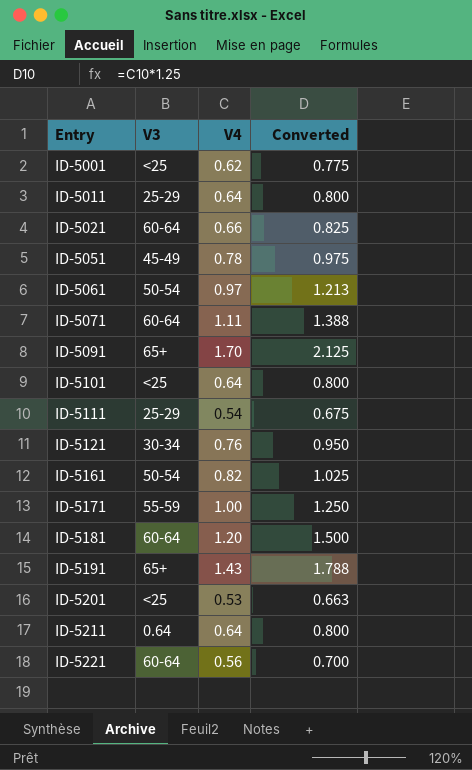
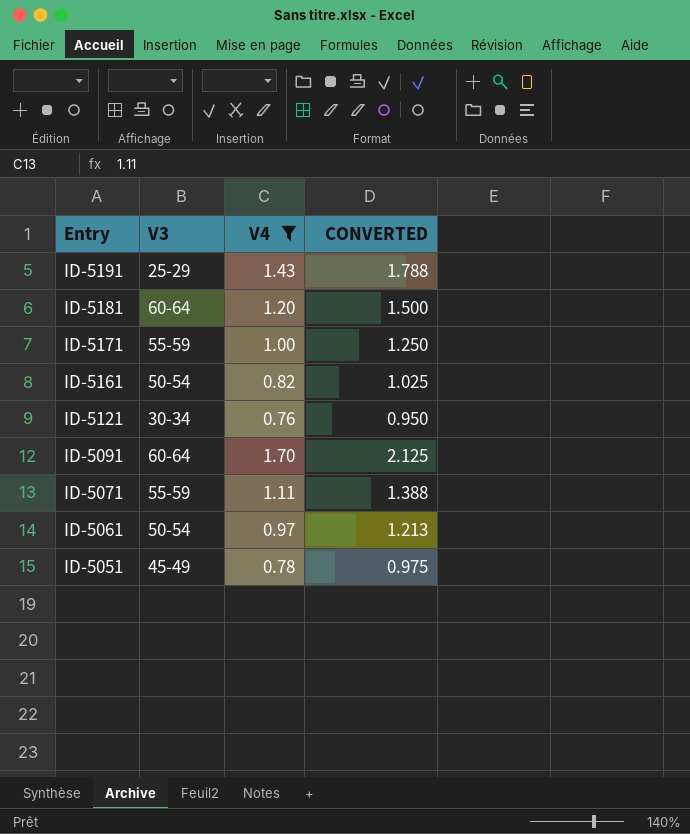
filter: none -> V4 >= 0.76
row order: Entry ascending -> Entry descending
column name: Converted -> CONVERTED
ID-5191 | V3: 65+ -> 25-29
ID-5091 | V3: 65+ -> 60-64
ID-5071 | V3: 60-64 -> 55-59

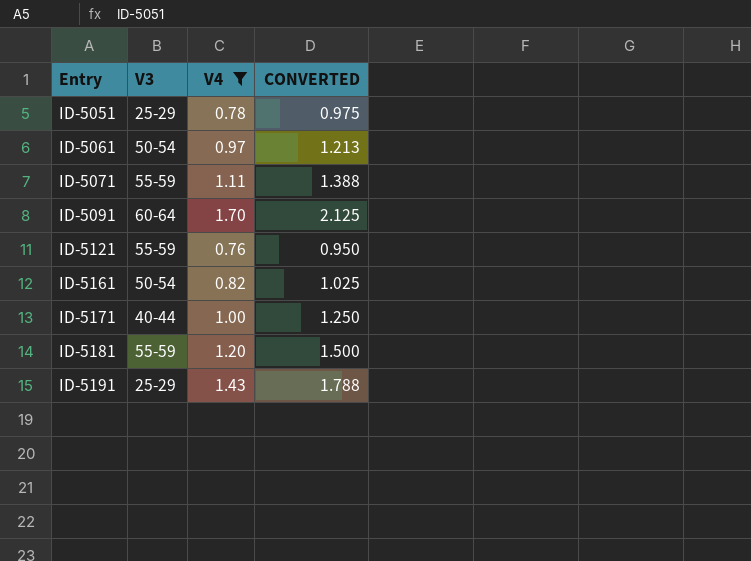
row order: Entry descending -> Entry ascending
ID-5051 | V3: 45-49 -> 25-29
ID-5121 | V3: 30-34 -> 55-59
ID-5171 | V3: 55-59 -> 40-44
ID-5181 | V3: 60-64 -> 55-59

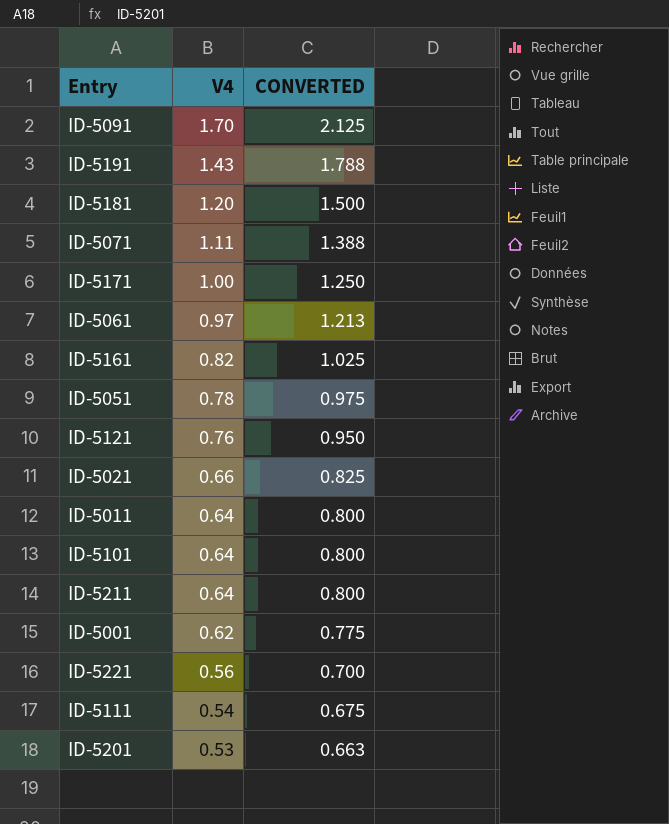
filter: V4 >= 0.76 -> none
row order: Entry ascending -> V4 descending
column V3 | position: 2 -> none

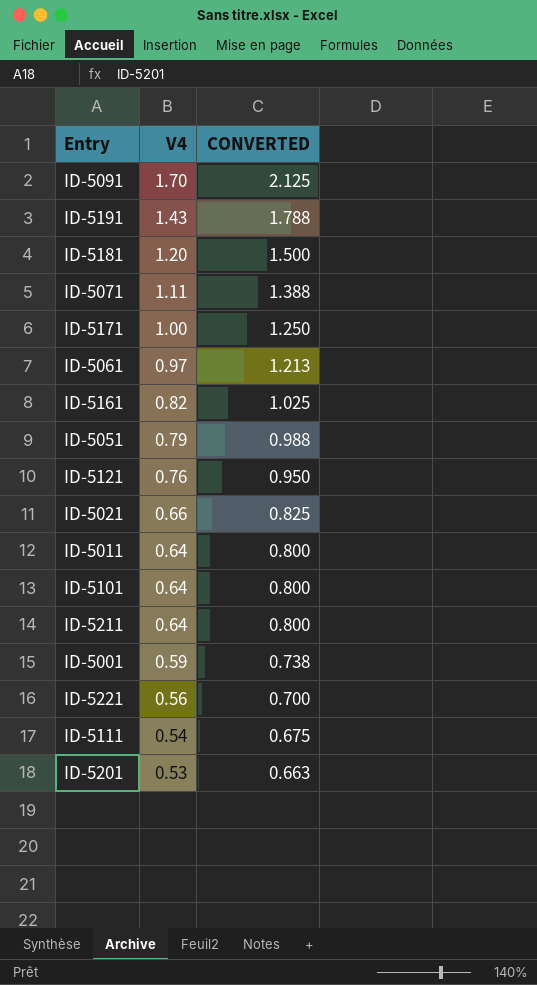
ID-5051 | V4: 0.78 -> 0.79
ID-5051 | CONVERTED: 0.975 -> 0.988
ID-5001 | V4: 0.62 -> 0.59
ID-5001 | CONVERTED: 0.775 -> 0.738

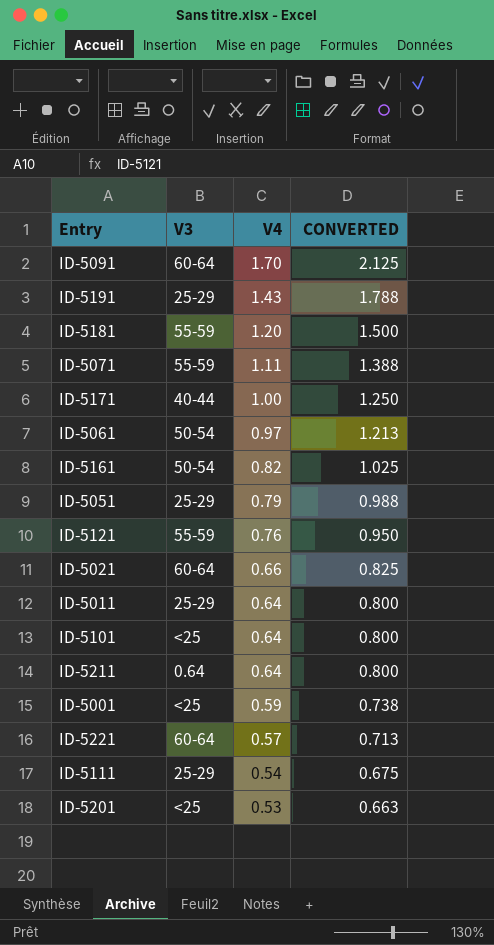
column V3 | position: none -> 2
ID-5221 | V4: 0.56 -> 0.57
ID-5221 | CONVERTED: 0.700 -> 0.713

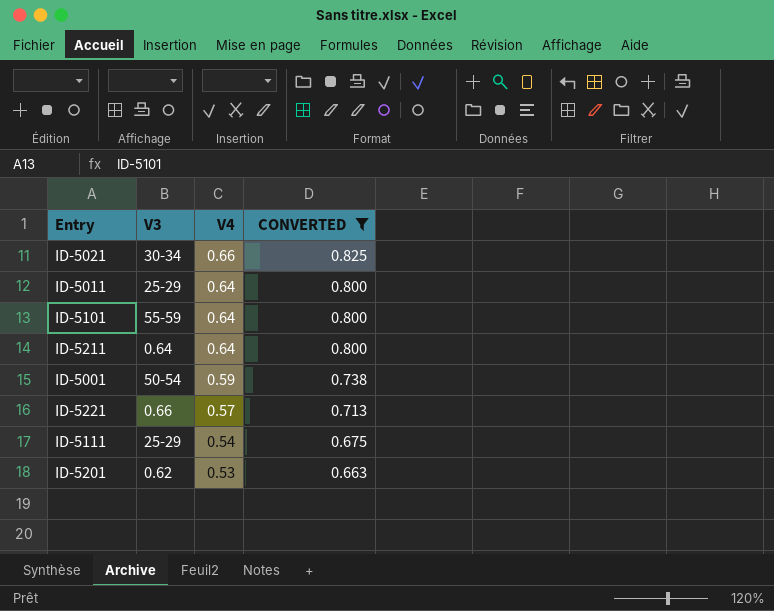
filter: none -> CONVERTED <= 0.825
ID-5021 | V3: 60-64 -> 30-34
ID-5101 | V3: <25 -> 55-59
ID-5001 | V3: <25 -> 50-54
ID-5221 | V3: 60-64 -> 0.66
ID-5201 | V3: <25 -> 0.62

